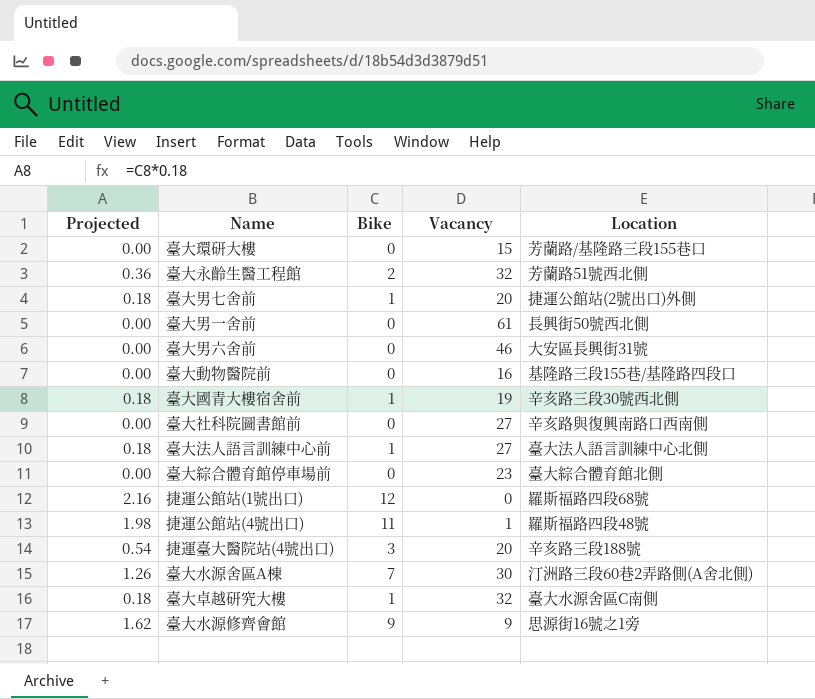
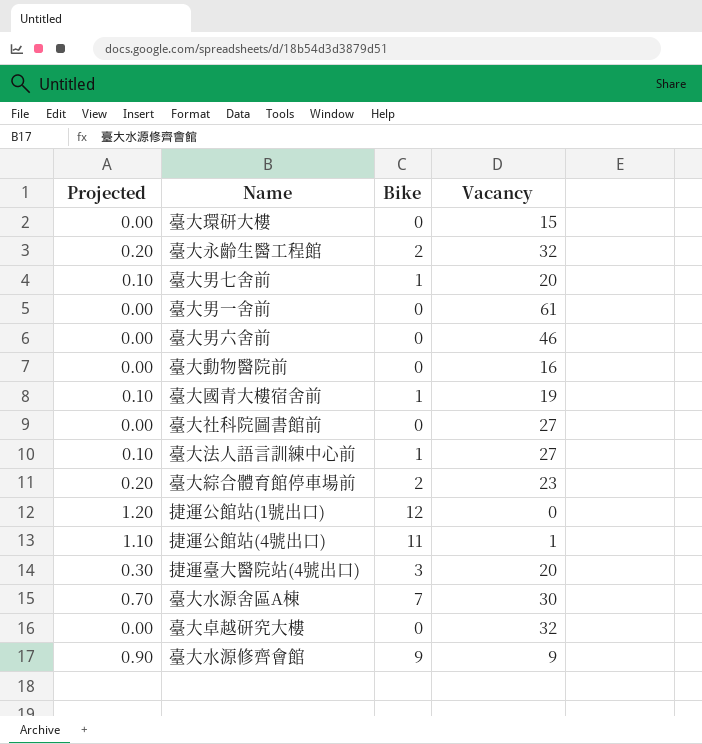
column Location | position: 5 -> none
column Projected | formula: [Bike] * 0.18 -> [Bike] * 0.1
臺大綜合體育館停車場前 | Bike: 0 -> 2
臺大卓越研究大樓 | Bike: 1 -> 0

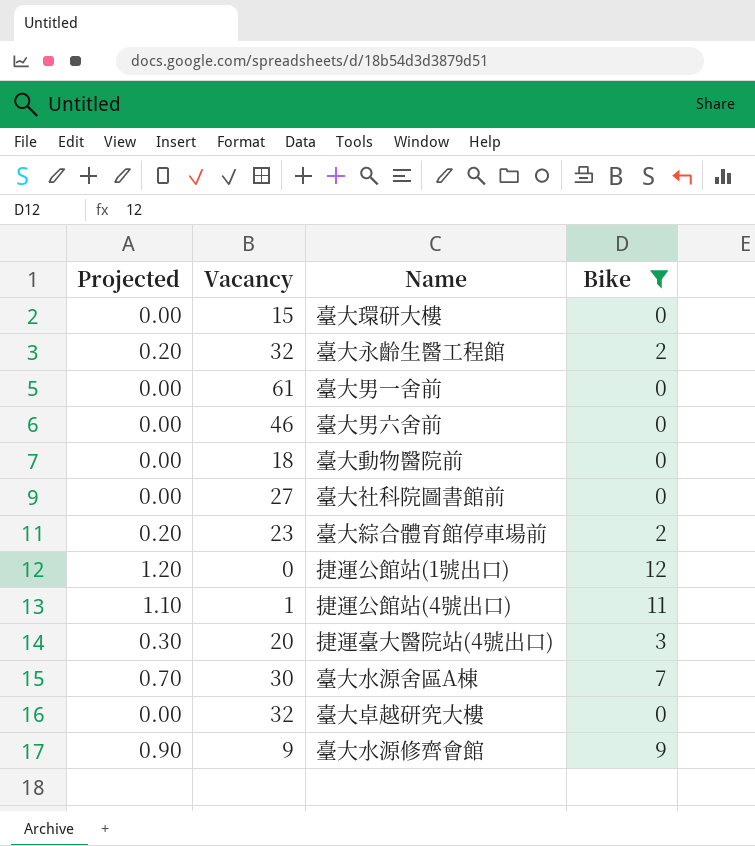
filter: none -> Bike != 1
column Vacancy | position: 4 -> 2
臺大動物醫院前 | Vacancy: 16 -> 18

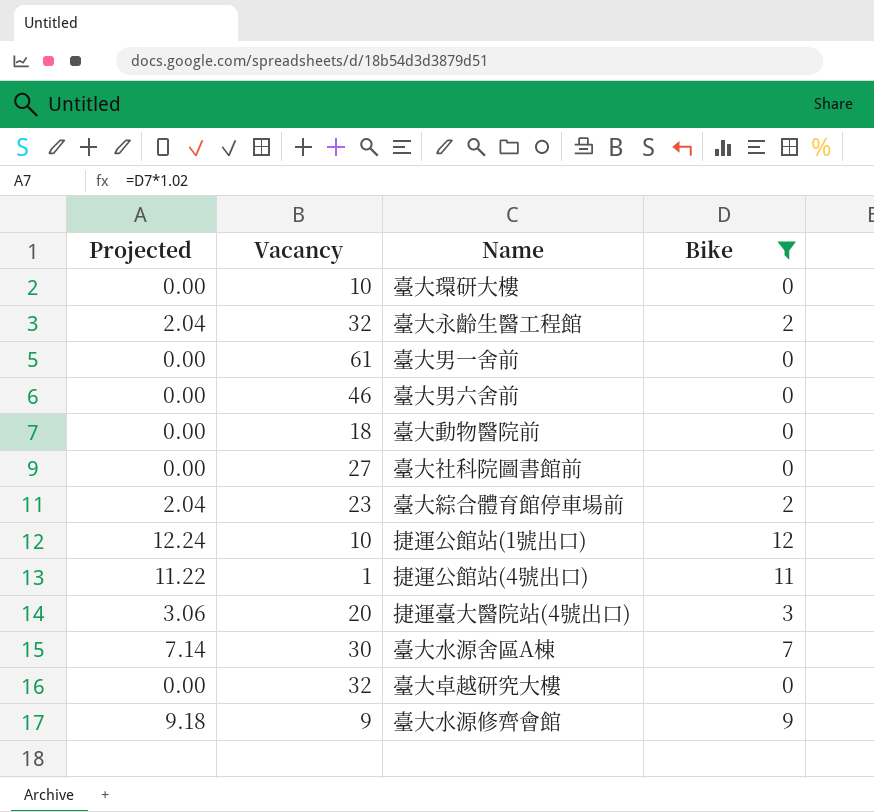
column Projected | formula: [Bike] * 0.1 -> [Bike] * 1.02
臺大環研大樓 | Vacancy: 15 -> 10
捷運公館站(1號出口) | Vacancy: 0 -> 10

